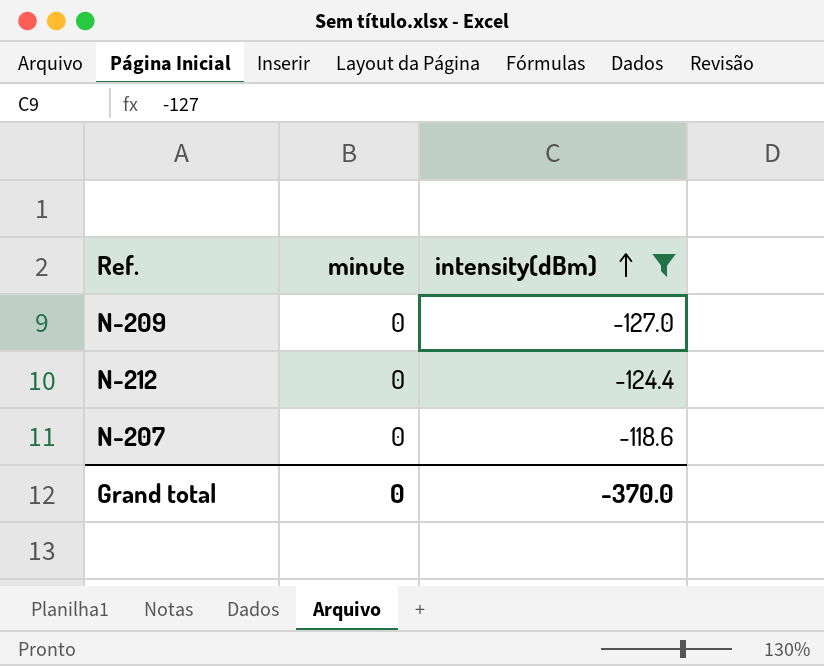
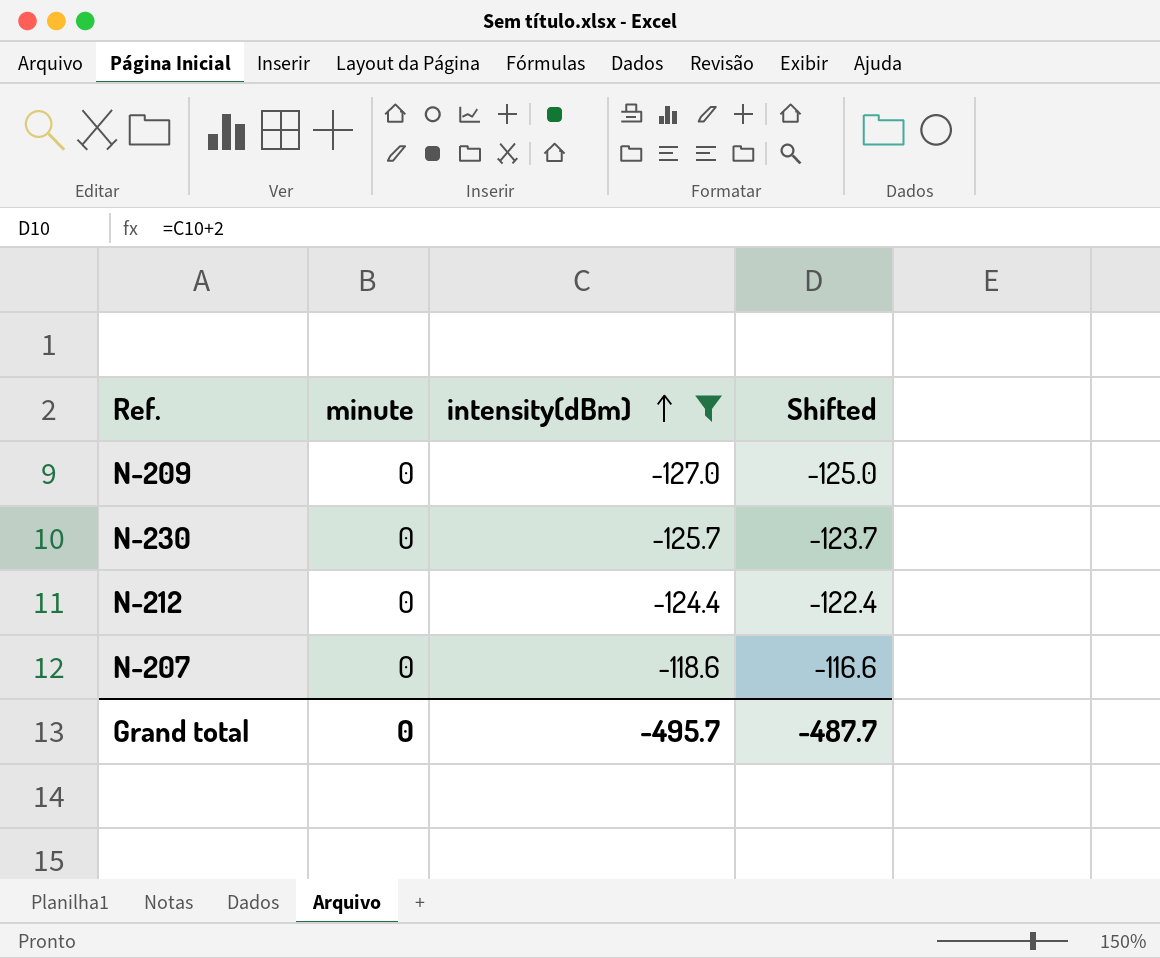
column Shifted | formula: none -> [intensity(dBm)] + 2
row N-230: none -> 0 | -125.7 | -123.7
Grand total | intensity(dBm): -370.0 -> -495.7

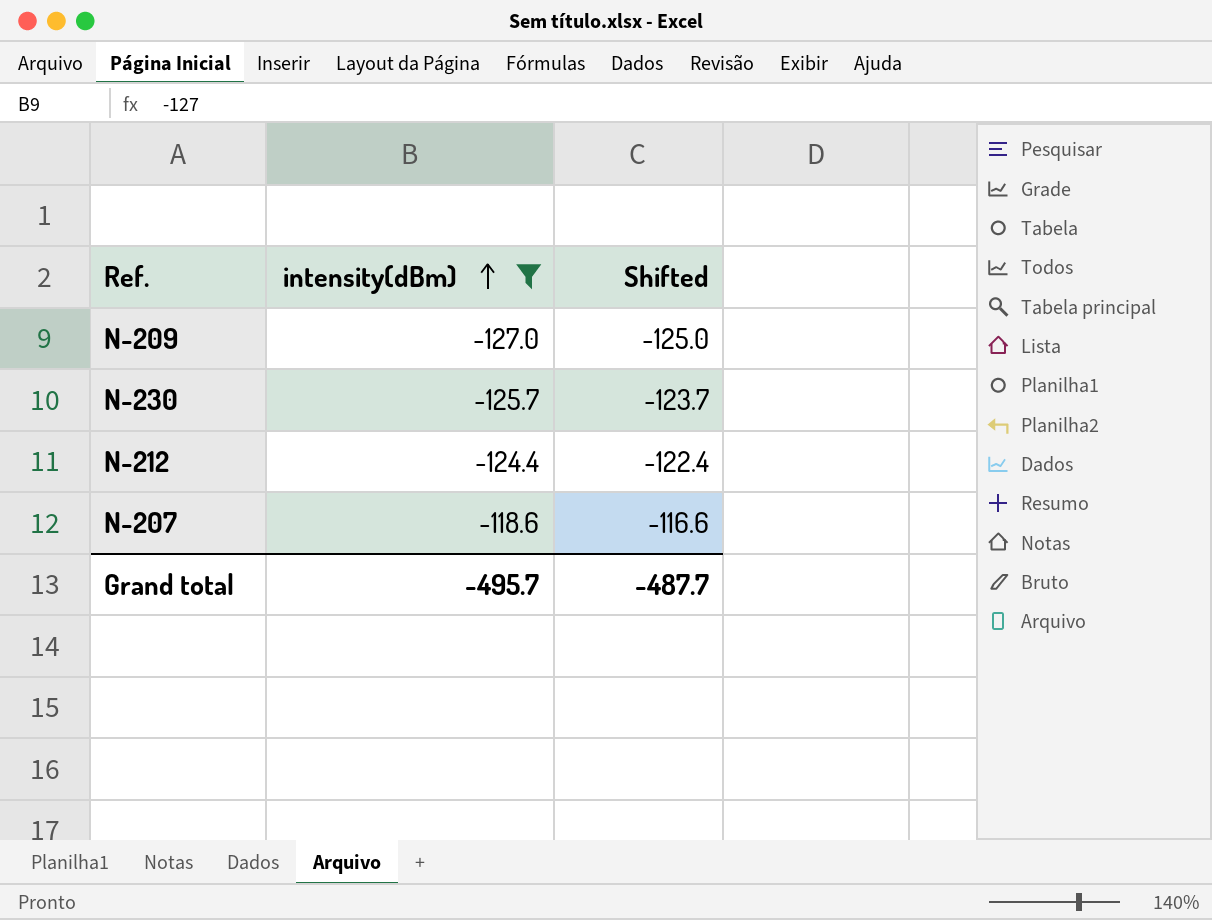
column minute | position: 2 -> none

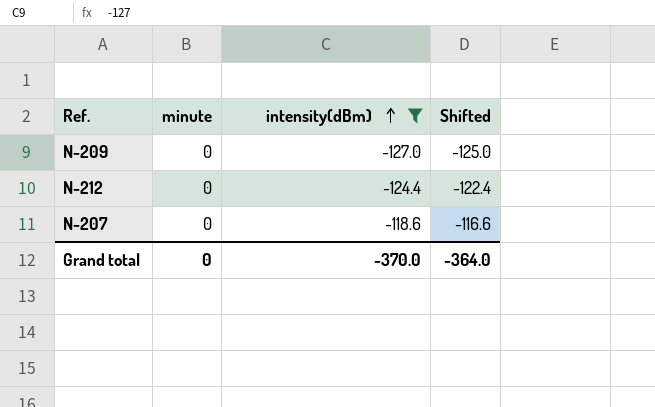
column minute | position: none -> 2
row N-230: -125.7 | -123.7 -> none
Grand total | intensity(dBm): -495.7 -> -370.0
Grand total | Shifted: -487.7 -> -364.0

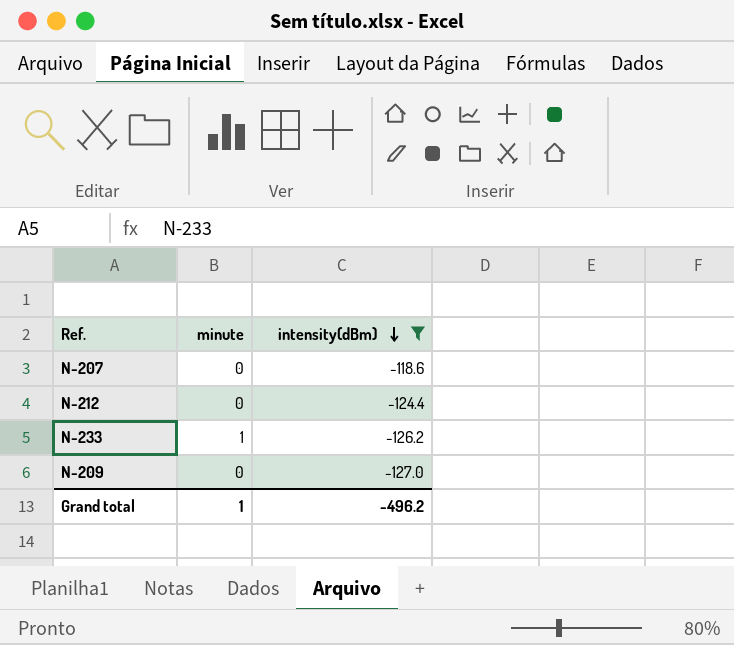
row order: intensity(dBm) ascending -> intensity(dBm) descending
column Shifted | formula: [intensity(dBm)] + 2 -> none
row N-233: none -> 1 | -126.2
Grand total | minute: 0 -> 1
Grand total | intensity(dBm): -370.0 -> -496.2

